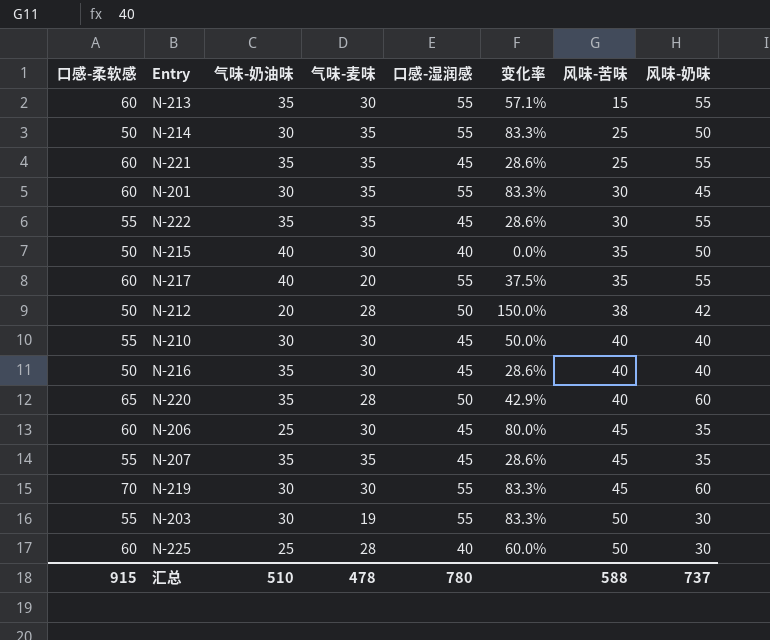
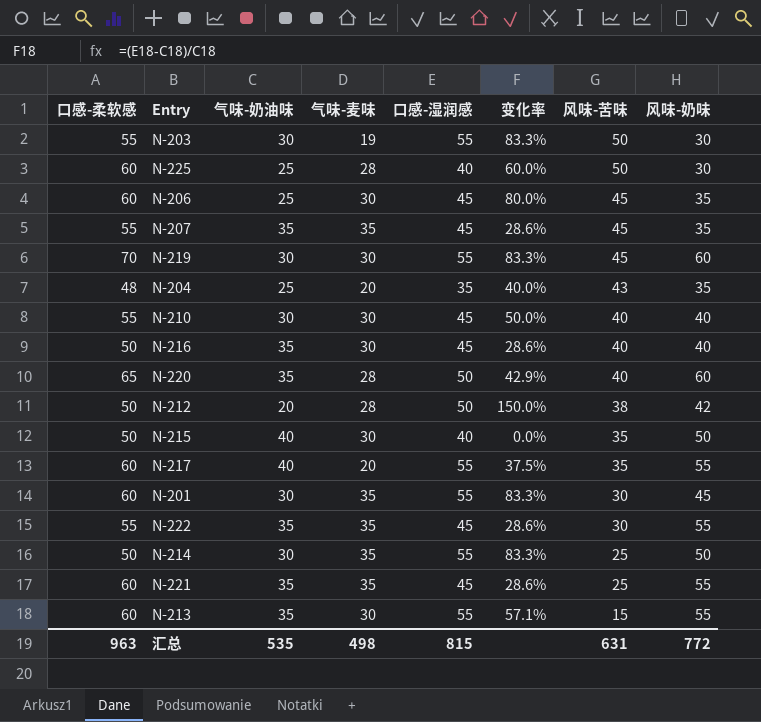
row order: 风味-苦味 ascending -> 风味-苦味 descending
row N-204: none -> 48 | 25 | 20 | 35 | 40.0% | 43 | 35
汇总 | 口感-柔软感: 915 -> 963
汇总 | 气味-奶油味: 510 -> 535
汇总 | 气味-麦味: 478 -> 498
汇总 | 口感-湿润感: 780 -> 815
汇总 | 风味-苦味: 588 -> 631
汇总 | 风味-奶味: 737 -> 772

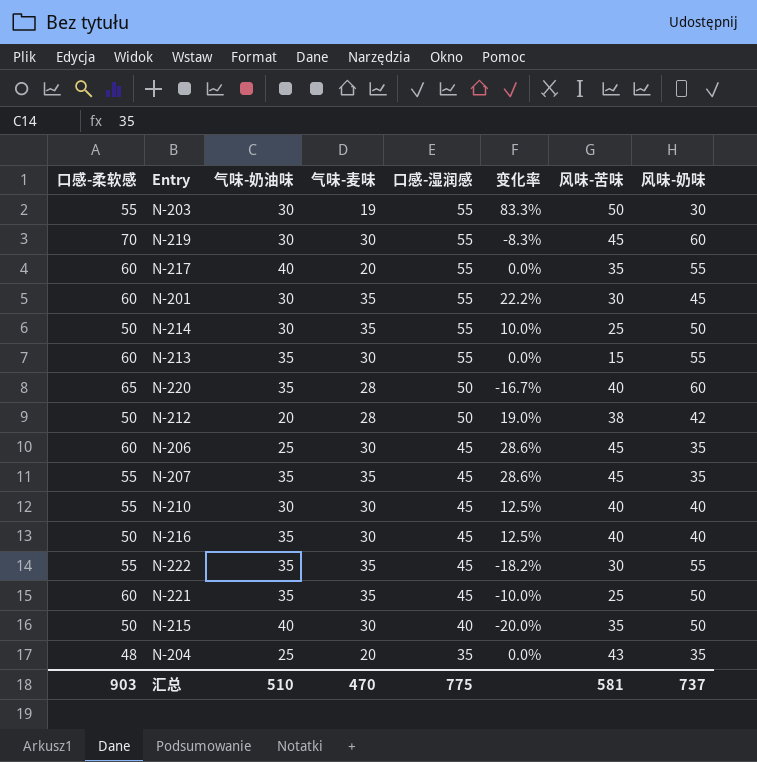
row order: 风味-苦味 descending -> 口感-湿润感 descending
column 变化率 | formula: ([口感-湿润感] - [气味-奶油味]) / [气味-奶油味] -> ([口感-湿润感] - [风味-奶味]) / [风味-奶味]
row N-225: 60 | 25 | 28 | 40 | 60.0% | 50 | 30 -> none
N-221 | 风味-奶味: 55 -> 50
汇总 | 口感-柔软感: 963 -> 903
汇总 | 气味-奶油味: 535 -> 510
汇总 | 气味-麦味: 498 -> 470
汇总 | 口感-湿润感: 815 -> 775
汇总 | 风味-苦味: 631 -> 581
汇总 | 风味-奶味: 772 -> 737

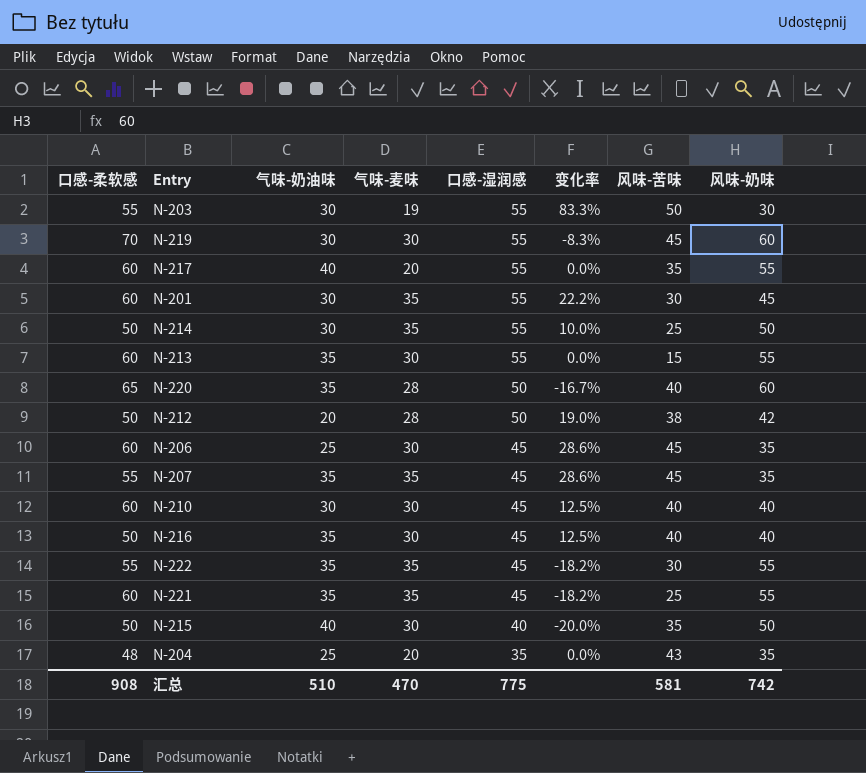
N-210 | 口感-柔软感: 55 -> 60
N-221 | 变化率: -10.0% -> -18.2%
N-221 | 风味-奶味: 50 -> 55
汇总 | 口感-柔软感: 903 -> 908
汇总 | 风味-奶味: 737 -> 742

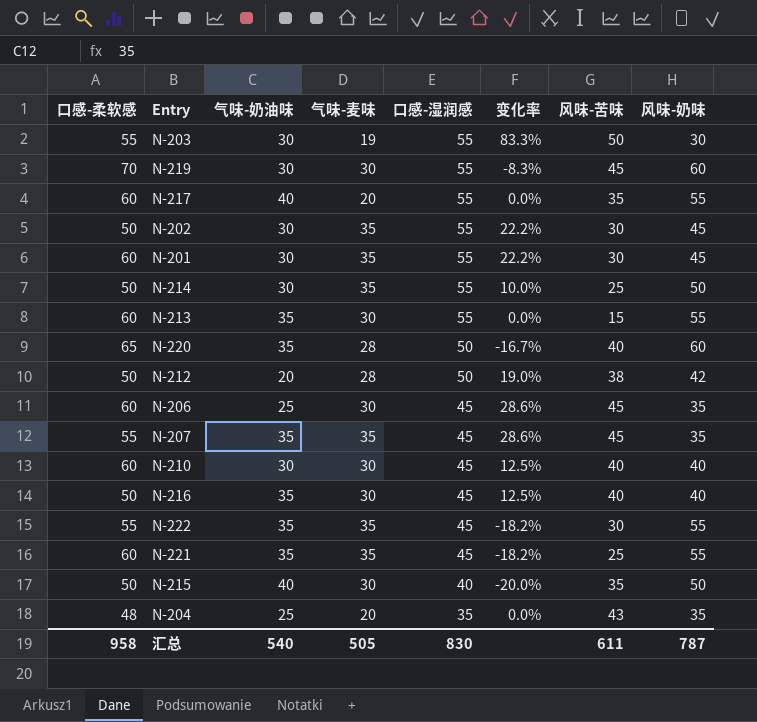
row N-202: none -> 50 | 30 | 35 | 55 | 22.2% | 30 | 45
汇总 | 口感-柔软感: 908 -> 958
汇总 | 气味-奶油味: 510 -> 540
汇总 | 气味-麦味: 470 -> 505
汇总 | 口感-湿润感: 775 -> 830
汇总 | 风味-苦味: 581 -> 611
汇总 | 风味-奶味: 742 -> 787

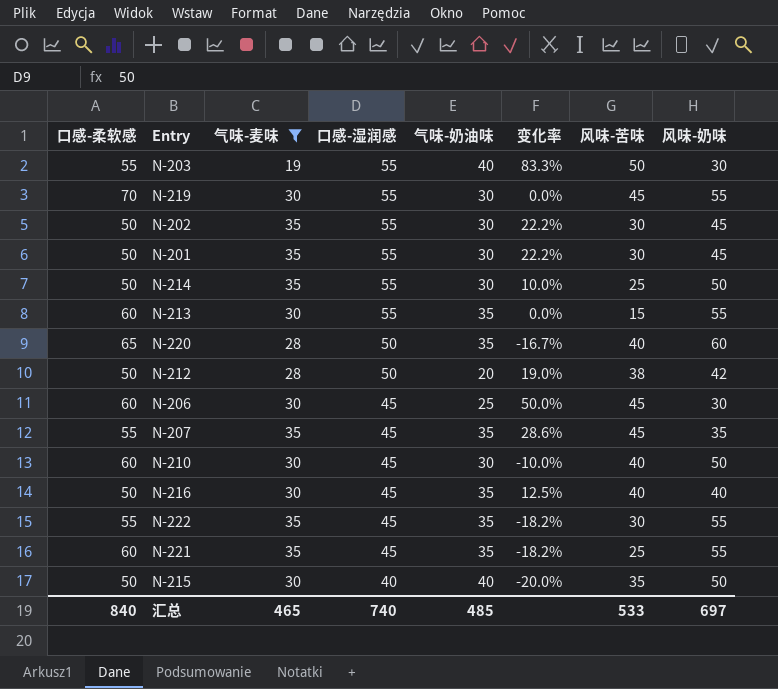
filter: none -> 气味-麦味 != 20
column 气味-奶油味 | position: 3 -> 5
N-203 | 气味-奶油味: 30 -> 40
N-219 | 变化率: -8.3% -> 0.0%
N-219 | 风味-奶味: 60 -> 55
N-201 | 口感-柔软感: 60 -> 50
N-206 | 变化率: 28.6% -> 50.0%
N-206 | 风味-奶味: 35 -> 30
N-210 | 变化率: 12.5% -> -10.0%
N-210 | 风味-奶味: 40 -> 50
汇总 | 口感-柔软感: 958 -> 840
汇总 | 气味-麦味: 505 -> 465
汇总 | 口感-湿润感: 830 -> 740
汇总 | 气味-奶油味: 540 -> 485
汇总 | 风味-苦味: 611 -> 533
汇总 | 风味-奶味: 787 -> 697

